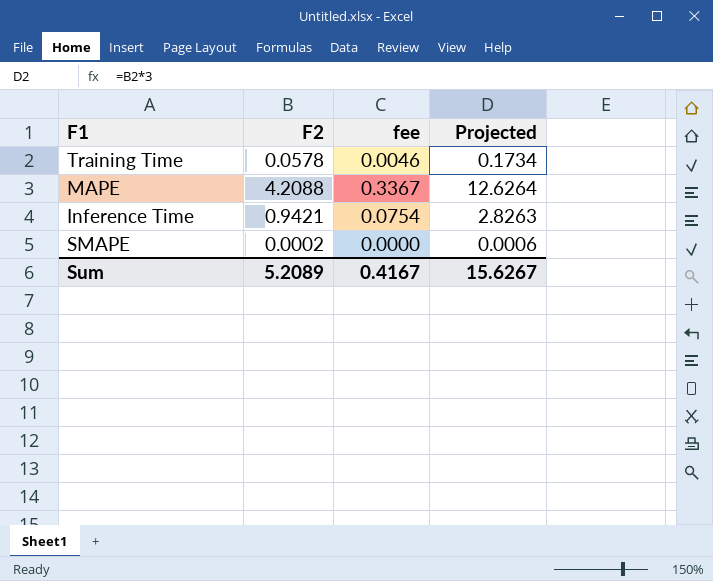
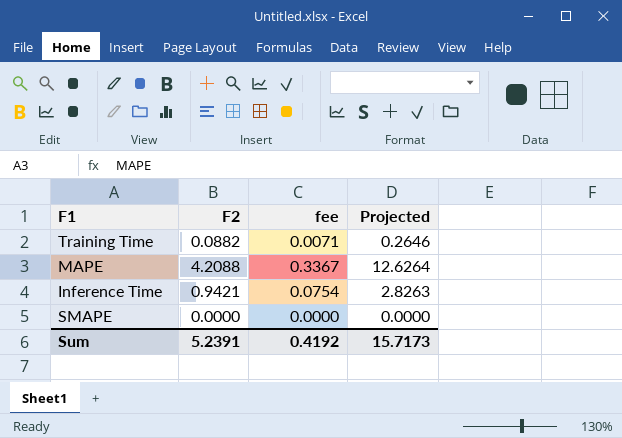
Training Time | F2: 0.0578 -> 0.0882
Training Time | fee: 0.0046 -> 0.0071
Training Time | Projected: 0.1734 -> 0.2646
SMAPE | F2: 0.0002 -> 0.0000
SMAPE | Projected: 0.0006 -> 0.0000
Sum | F2: 5.2089 -> 5.2391
Sum | fee: 0.4167 -> 0.4192
Sum | Projected: 15.6267 -> 15.7173

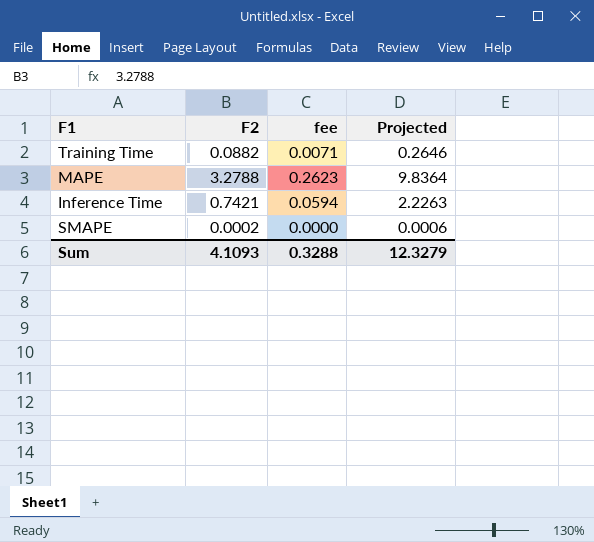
MAPE | F2: 4.2088 -> 3.2788
MAPE | fee: 0.3367 -> 0.2623
MAPE | Projected: 12.6264 -> 9.8364
Inference Time | F2: 0.9421 -> 0.7421
Inference Time | fee: 0.0754 -> 0.0594
Inference Time | Projected: 2.8263 -> 2.2263
SMAPE | F2: 0.0000 -> 0.0002
SMAPE | Projected: 0.0000 -> 0.0006
Sum | F2: 5.2391 -> 4.1093
Sum | fee: 0.4192 -> 0.3288
Sum | Projected: 15.7173 -> 12.3279

